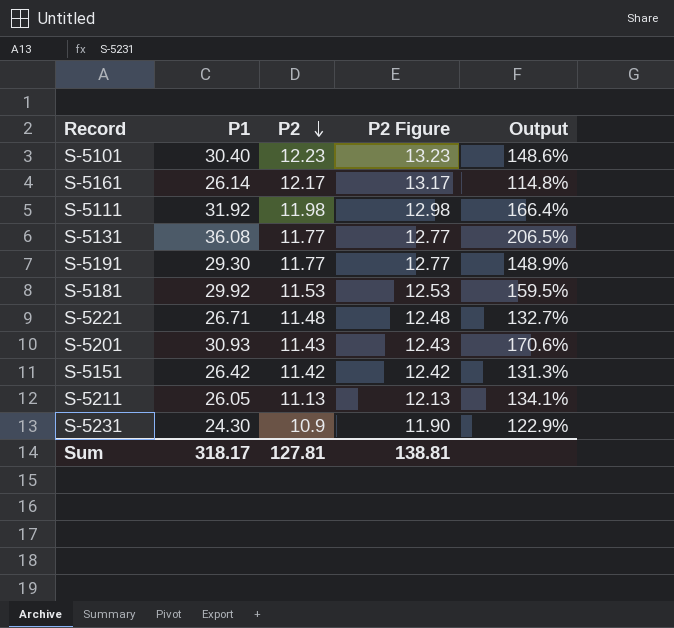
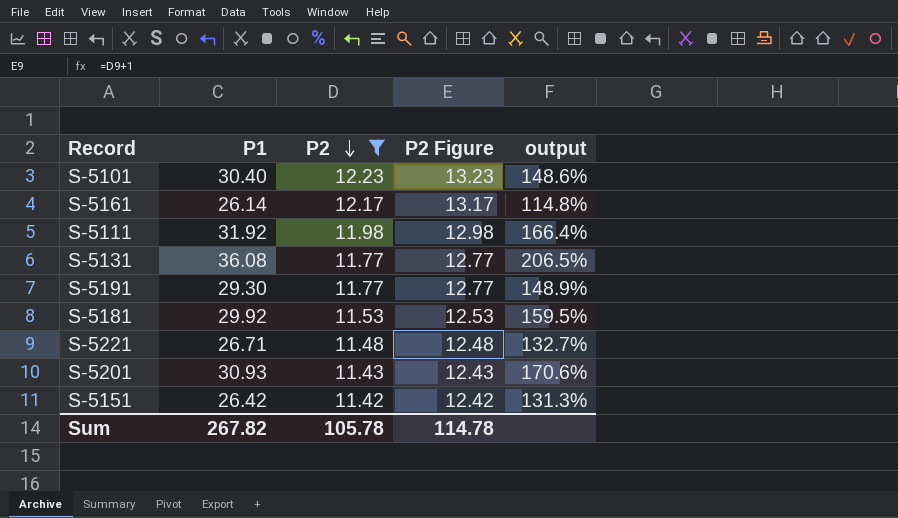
filter: none -> P2 >= 11.42
column name: Output -> output
Sum | P1: 318.17 -> 267.82
Sum | P2: 127.81 -> 105.78
Sum | P2 Figure: 138.81 -> 114.78

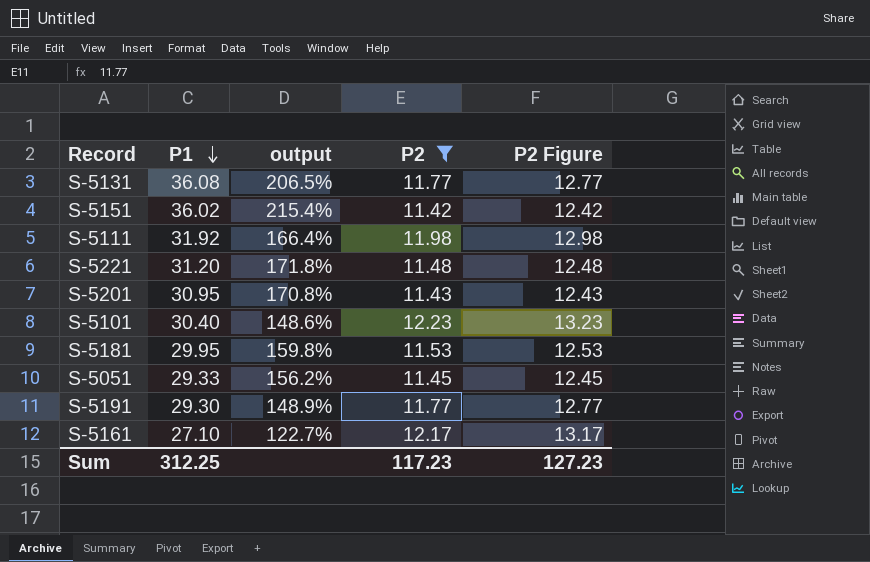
row order: P2 descending -> P1 descending
column output | position: 5 -> 3
S-5151 | P1: 26.42 -> 36.02
S-5151 | output: 131.3% -> 215.4%
S-5221 | P1: 26.71 -> 31.20
S-5221 | output: 132.7% -> 171.8%
S-5201 | P1: 30.93 -> 30.95
S-5201 | output: 170.6% -> 170.8%
S-5181 | P1: 29.92 -> 29.95
S-5181 | output: 159.5% -> 159.8%
row S-5051: none -> 29.33 | 156.2% | 11.45 | 12.45
S-5161 | P1: 26.14 -> 27.10
S-5161 | output: 114.8% -> 122.7%
Sum | P1: 267.82 -> 312.25
Sum | P2: 105.78 -> 117.23
Sum | P2 Figure: 114.78 -> 127.23

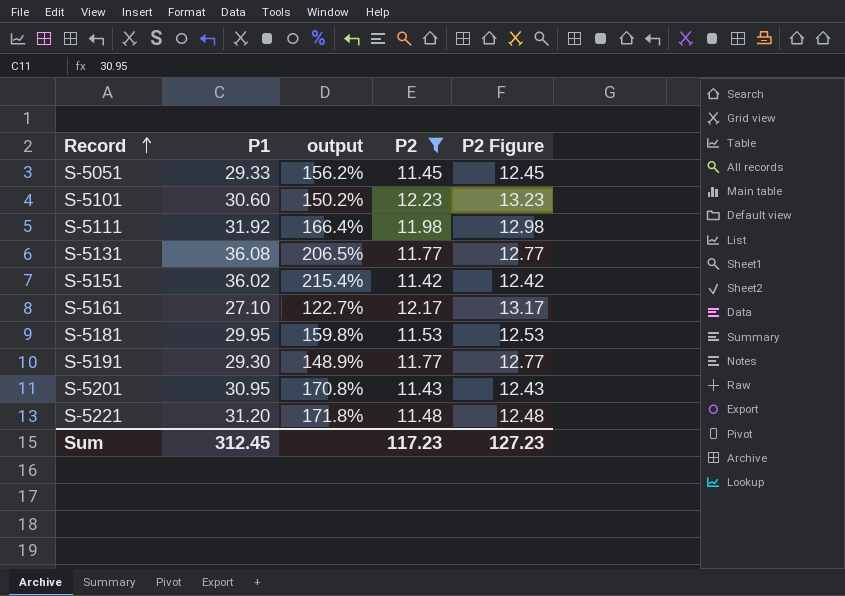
row order: P1 descending -> Record ascending
S-5101 | P1: 30.40 -> 30.60
S-5101 | output: 148.6% -> 150.2%
Sum | P1: 312.25 -> 312.45

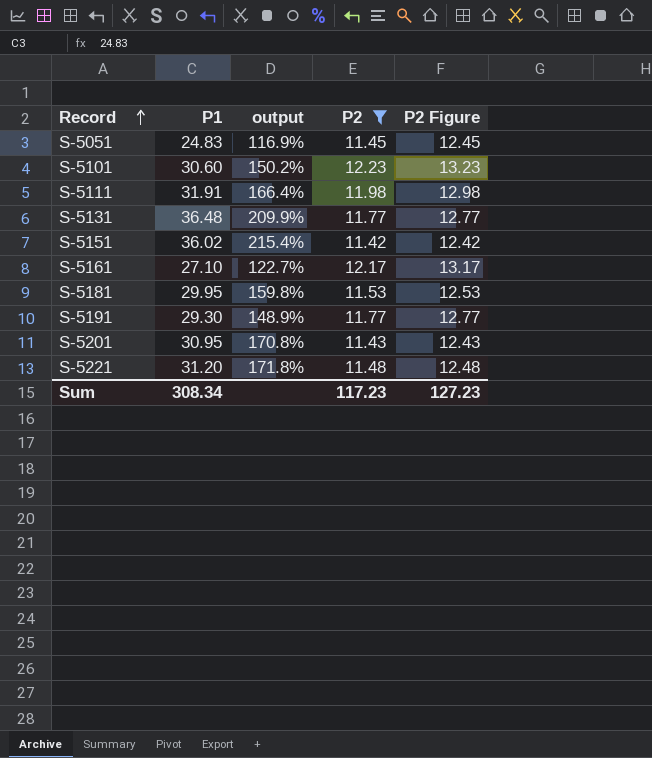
S-5051 | P1: 29.33 -> 24.83
S-5051 | output: 156.2% -> 116.9%
S-5111 | P1: 31.92 -> 31.91
S-5131 | P1: 36.08 -> 36.48
S-5131 | output: 206.5% -> 209.9%
Sum | P1: 312.45 -> 308.34

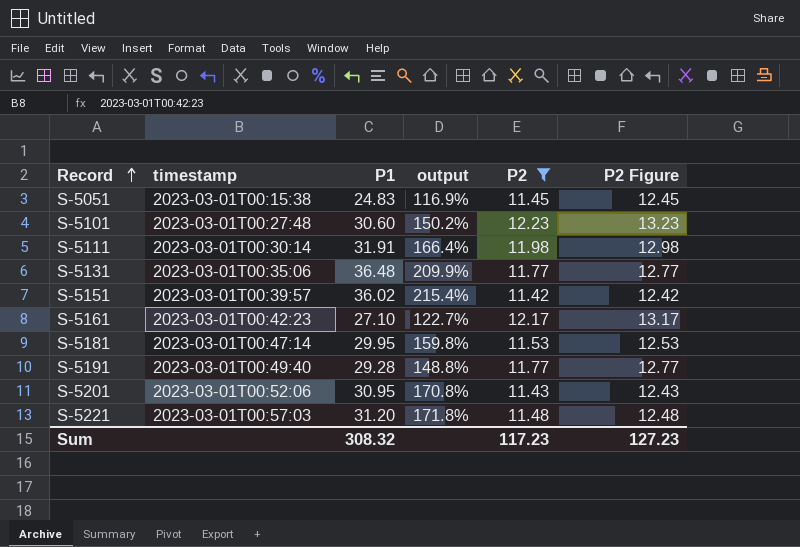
column timestamp | position: none -> 2
S-5191 | P1: 29.30 -> 29.28
S-5191 | output: 148.9% -> 148.8%
Sum | P1: 308.34 -> 308.32

